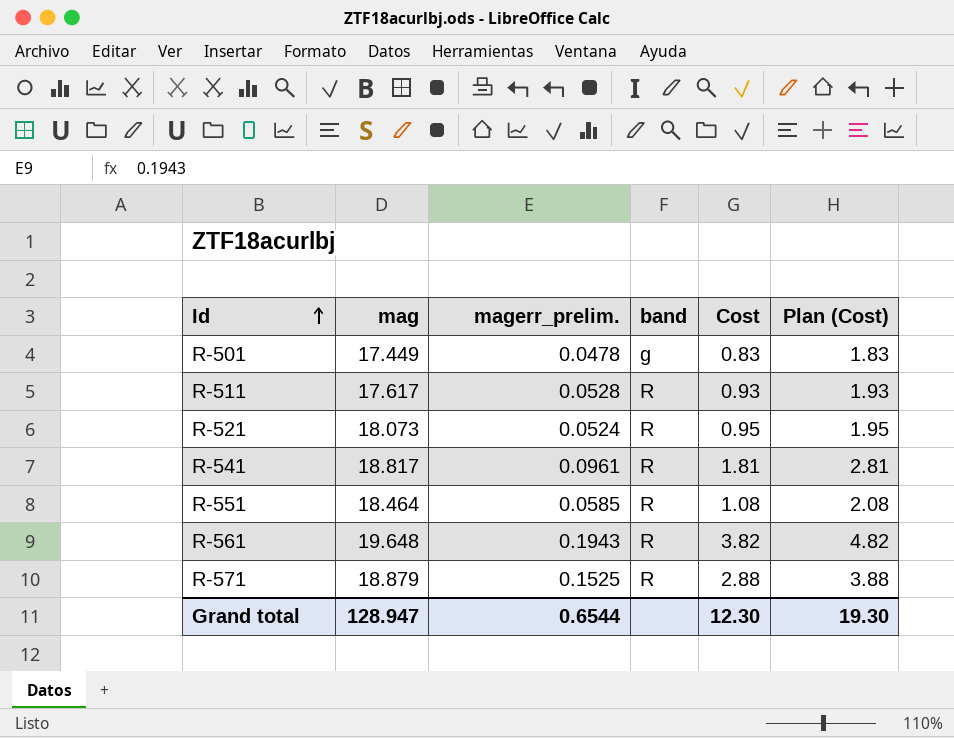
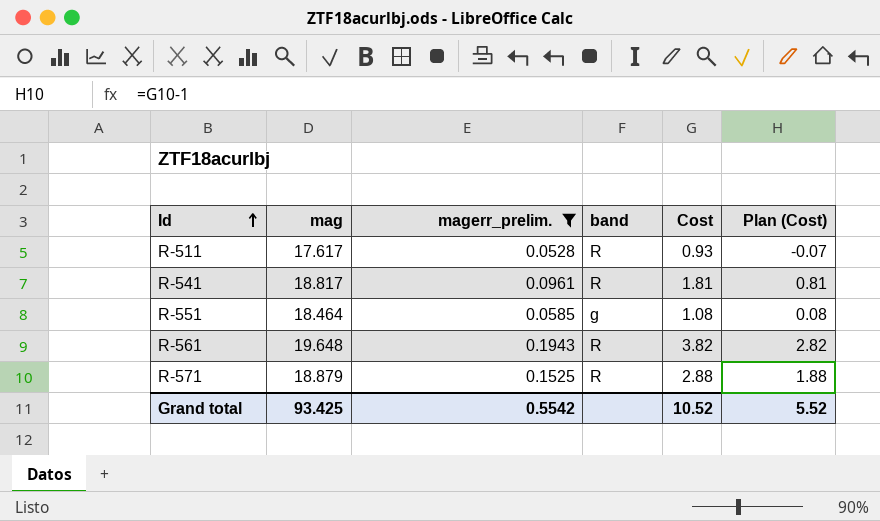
filter: none -> magerr_prelim. >= 0.0528
column Plan (Cost) | formula: [Cost] + 1 -> [Cost] - 1
R-551 | band: R -> g
Grand total | mag: 128.947 -> 93.425
Grand total | magerr_prelim.: 0.6544 -> 0.5542
Grand total | Cost: 12.30 -> 10.52
Grand total | Plan (Cost): 19.30 -> 5.52

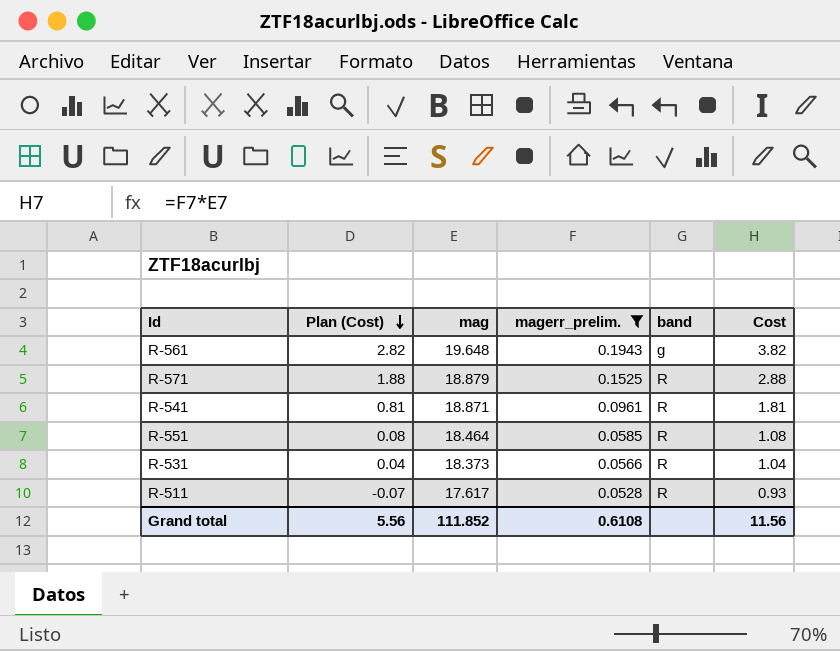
row order: Id ascending -> Plan (Cost) descending
column Plan (Cost) | position: 6 -> 2
R-561 | band: R -> g
R-541 | mag: 18.817 -> 18.871
R-551 | band: g -> R
row R-531: none -> 0.04 | 18.373 | 0.0566 | R | 1.04
Grand total | Plan (Cost): 5.52 -> 5.56
Grand total | mag: 93.425 -> 111.852
Grand total | magerr_prelim.: 0.5542 -> 0.6108
Grand total | Cost: 10.52 -> 11.56

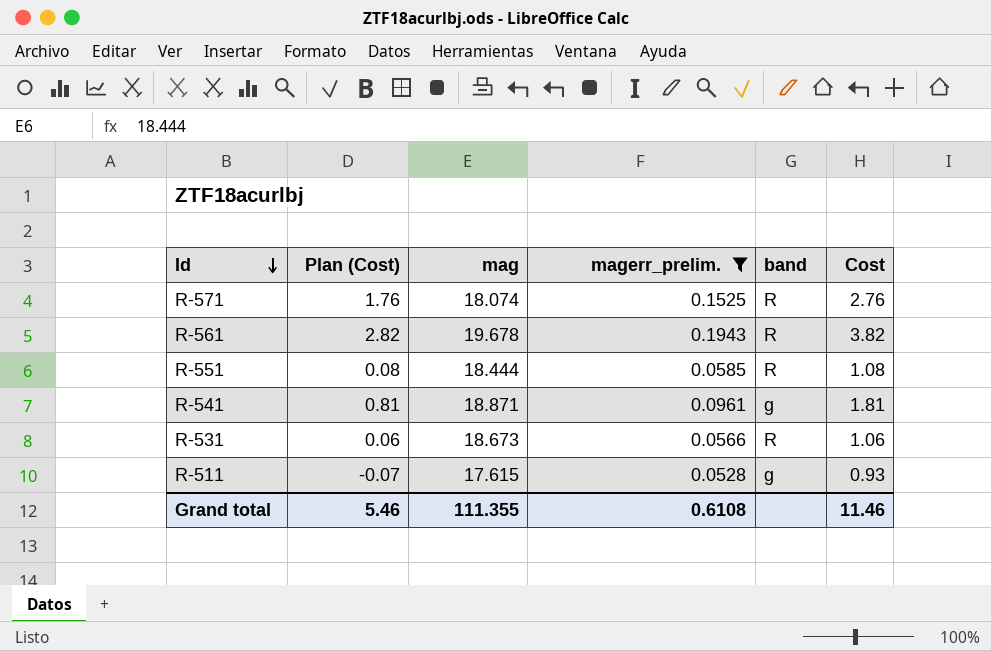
row order: Plan (Cost) descending -> Id descending
R-571 | Plan (Cost): 1.88 -> 1.76
R-571 | mag: 18.879 -> 18.074
R-571 | Cost: 2.88 -> 2.76
R-561 | mag: 19.648 -> 19.678
R-561 | band: g -> R
R-551 | mag: 18.464 -> 18.444
R-541 | band: R -> g
R-531 | Plan (Cost): 0.04 -> 0.06
R-531 | mag: 18.373 -> 18.673
R-531 | Cost: 1.04 -> 1.06
R-511 | mag: 17.617 -> 17.615
R-511 | band: R -> g
Grand total | Plan (Cost): 5.56 -> 5.46
Grand total | mag: 111.852 -> 111.355
Grand total | Cost: 11.56 -> 11.46

